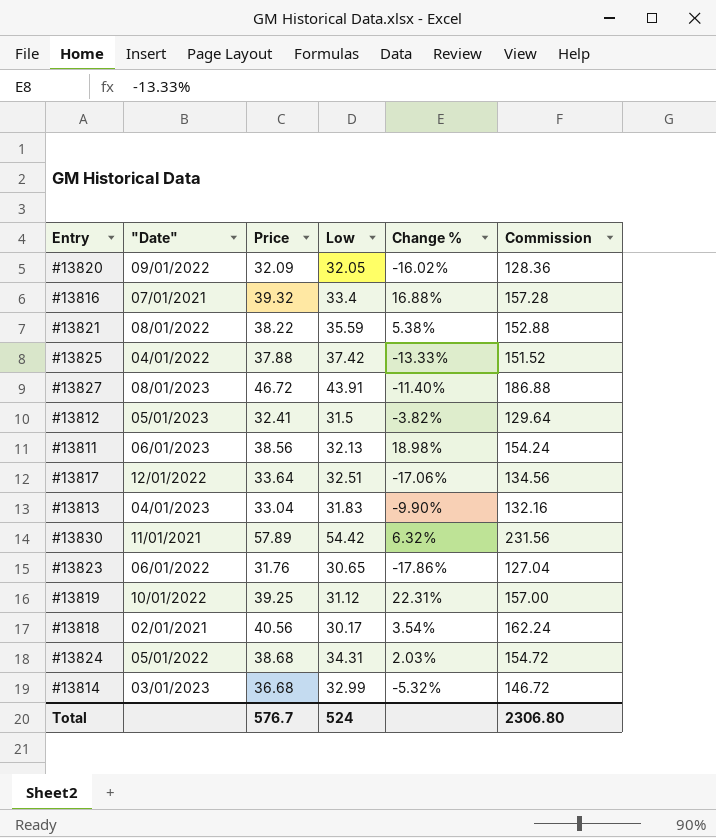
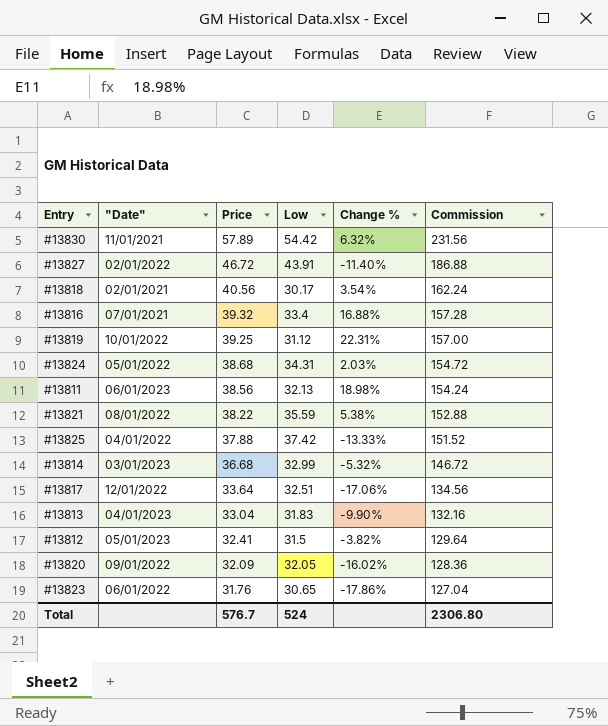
row order: none -> Price descending
#13827 | "Date": 08/01/2023 -> 02/01/2022

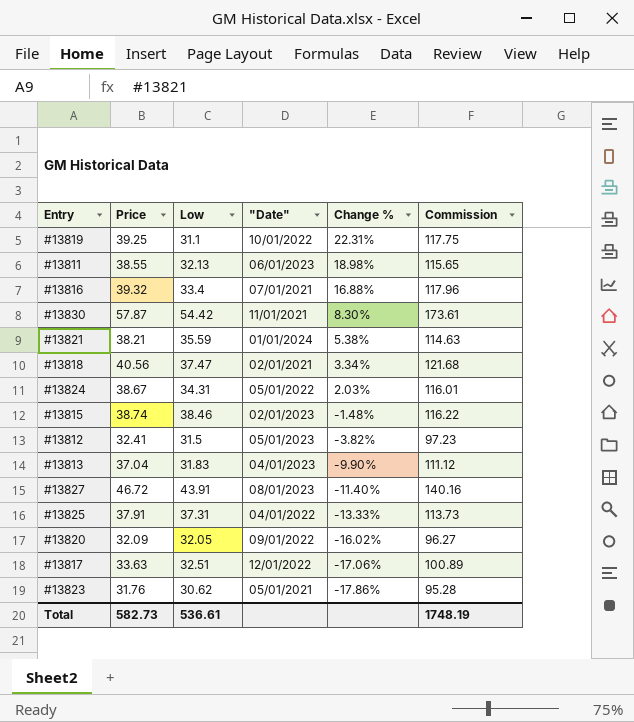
row order: Price descending -> Change % descending
column "Date" | position: 2 -> 4
column Commission | formula: [Price] * 4 -> [Price] * 3
row #13814: 03/01/2023 | 36.68 | 32.99 | -5.32% | 146.72 -> none
#13819 | Low: 31.12 -> 31.1
#13811 | Price: 38.56 -> 38.55
#13830 | Price: 57.89 -> 57.87
#13830 | Change %: 6.32% -> 8.30%
#13821 | Price: 38.22 -> 38.21
#13821 | "Date": 08/01/2022 -> 01/01/2024
#13818 | Low: 30.17 -> 37.47
#13818 | Change %: 3.54% -> 3.34%
#13824 | Price: 38.68 -> 38.67
row #13815: none -> 38.74 | 38.46 | 02/01/2023 | -1.48% | 116.22
#13813 | Price: 33.04 -> 37.04
#13827 | "Date": 02/01/2022 -> 08/01/2023
#13825 | Price: 37.88 -> 37.91
#13825 | Low: 37.42 -> 37.31
#13817 | Price: 33.64 -> 33.63
#13823 | Low: 30.65 -> 30.62
#13823 | "Date": 06/01/2022 -> 05/01/2021
Total | Price: 576.7 -> 582.73
Total | Low: 524 -> 536.61
Total | Commission: 2306.80 -> 1748.19

